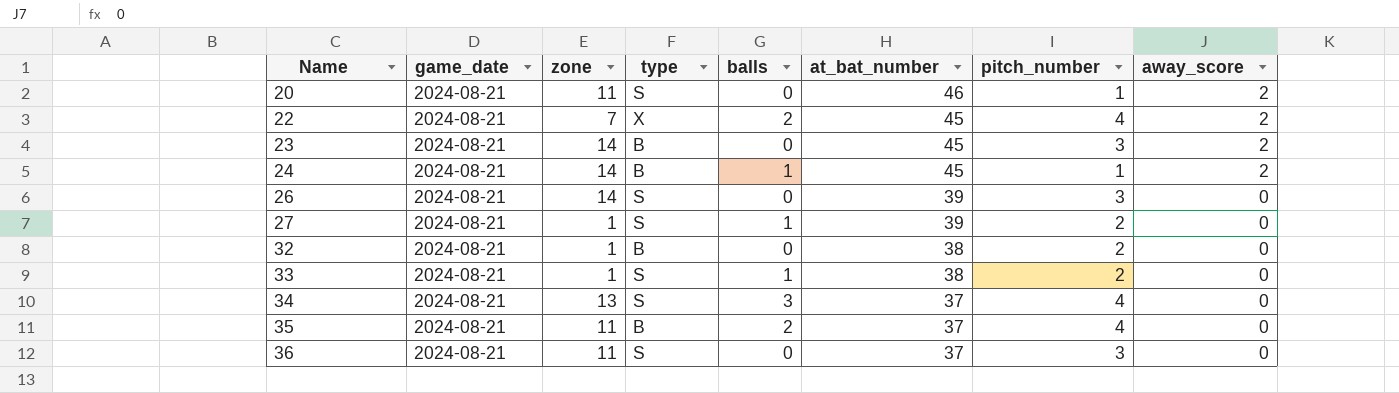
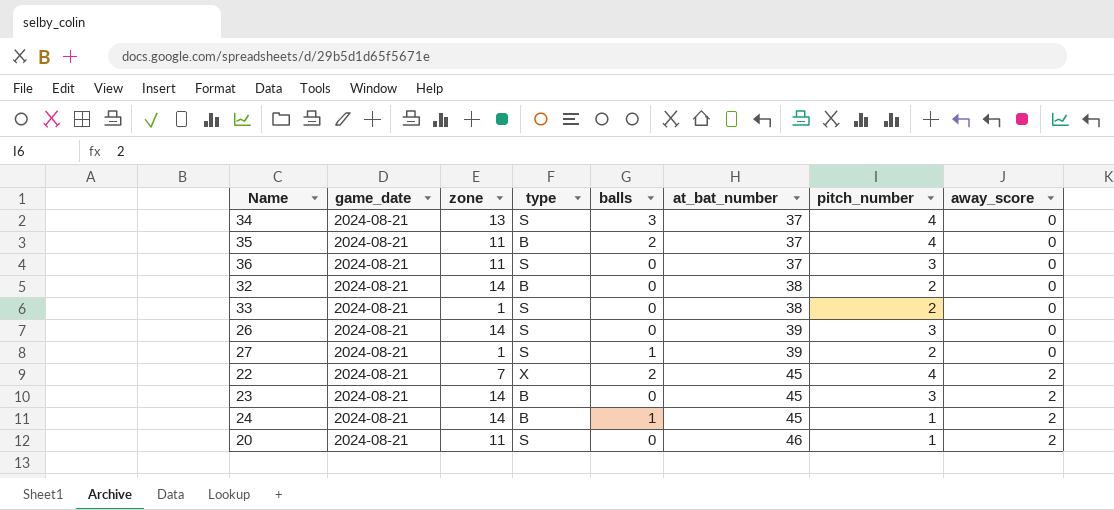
row order: Name ascending -> at_bat_number ascending
32 | zone: 1 -> 14
33 | balls: 1 -> 0

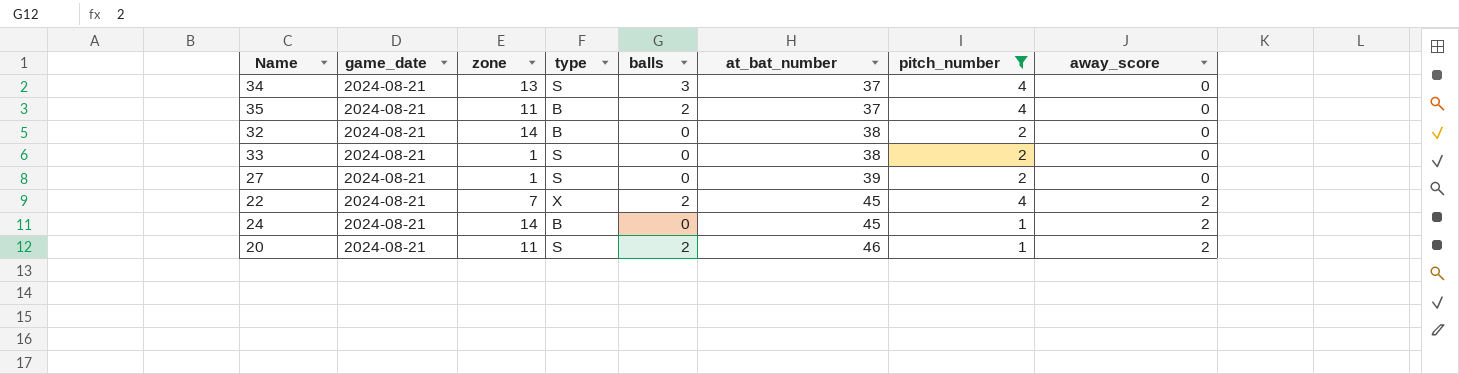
filter: none -> pitch_number != 3
27 | balls: 1 -> 0
24 | balls: 1 -> 0
20 | balls: 0 -> 2

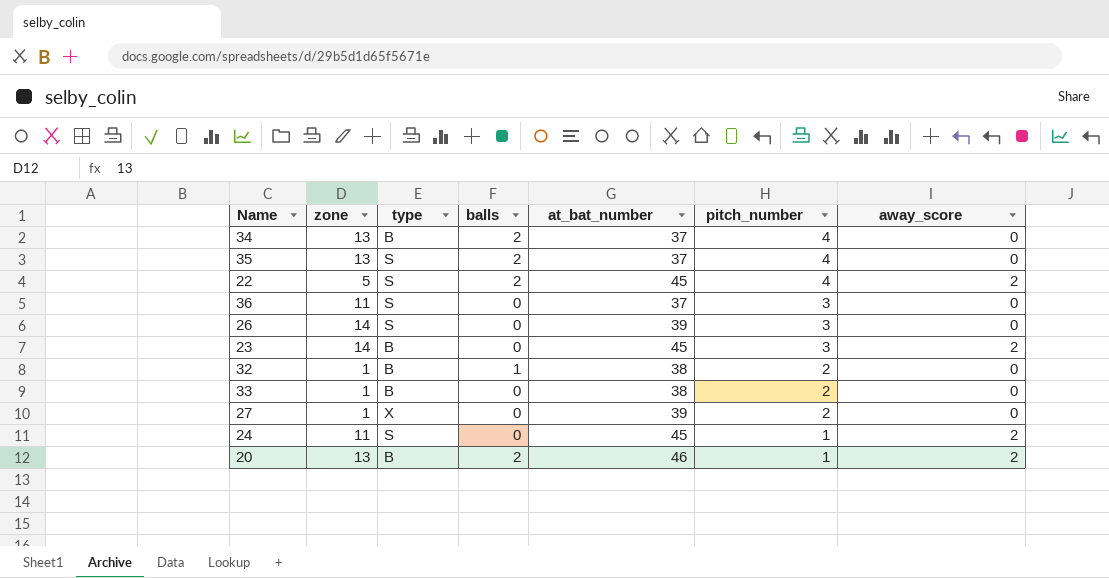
filter: pitch_number != 3 -> none
row order: at_bat_number ascending -> pitch_number descending
column game_date | position: 2 -> none
34 | type: S -> B
34 | balls: 3 -> 2
35 | zone: 11 -> 13
35 | type: B -> S
22 | zone: 7 -> 5
22 | type: X -> S
32 | zone: 14 -> 1
32 | balls: 0 -> 1
33 | type: S -> B
27 | type: S -> X
24 | zone: 14 -> 11
24 | type: B -> S
20 | zone: 11 -> 13
20 | type: S -> B

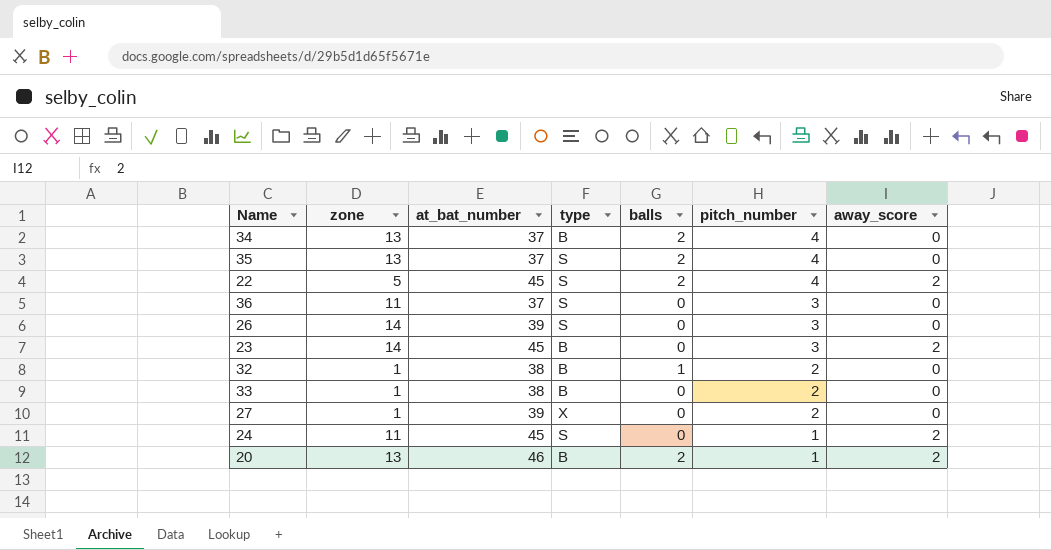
column at_bat_number | position: 5 -> 3

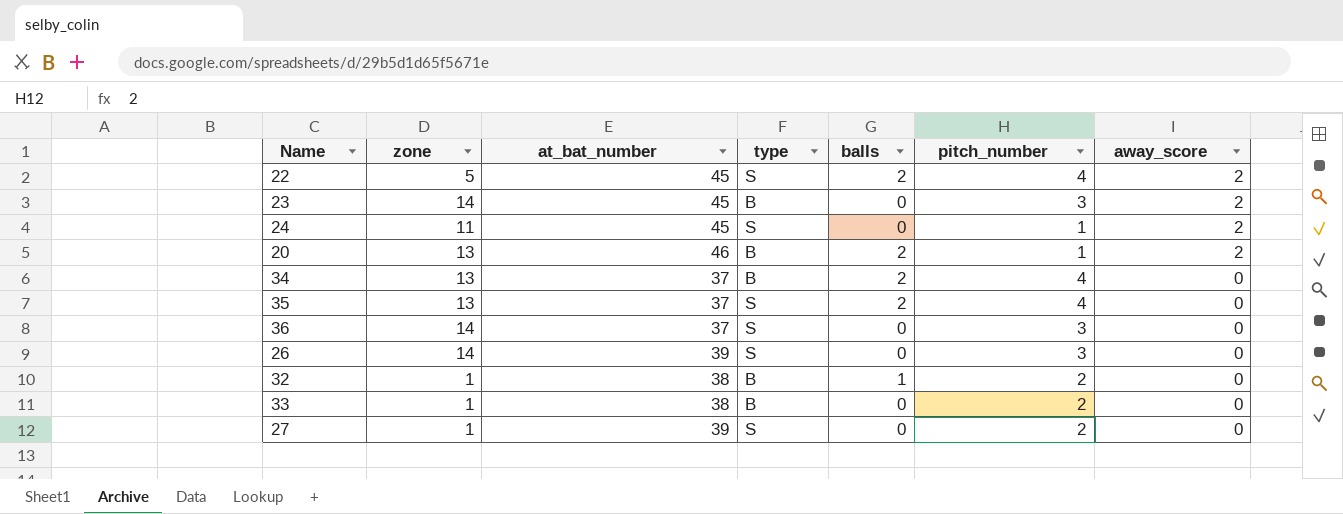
row order: pitch_number descending -> away_score descending
36 | zone: 11 -> 14
27 | type: X -> S

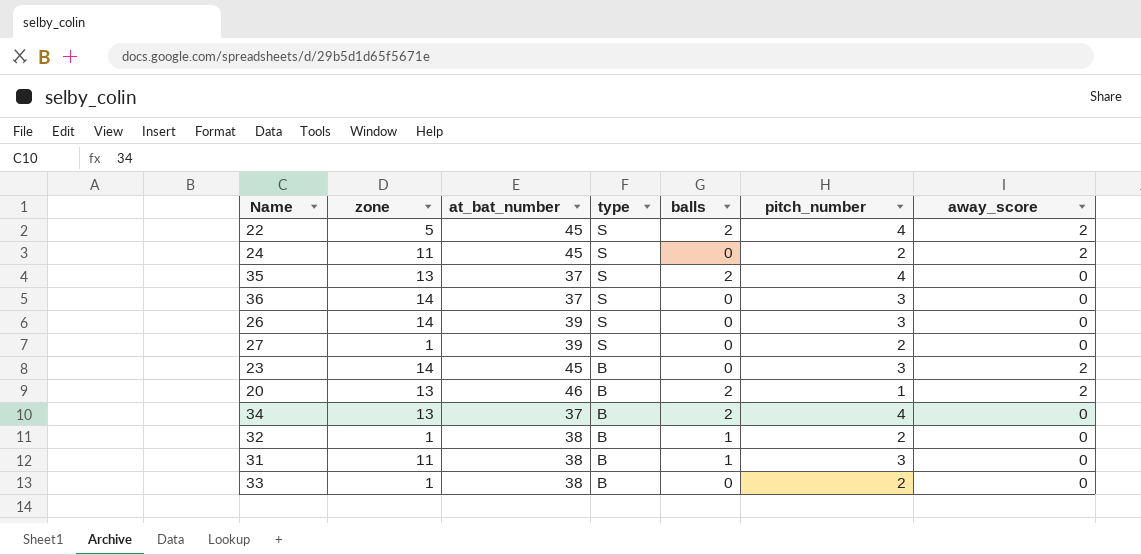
row order: away_score descending -> type descending
24 | pitch_number: 1 -> 2
row 31: none -> 11 | 38 | B | 1 | 3 | 0

